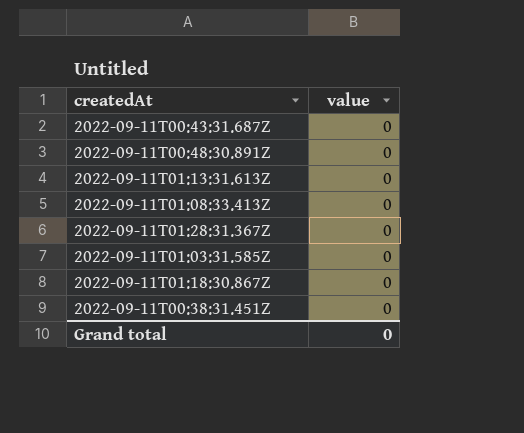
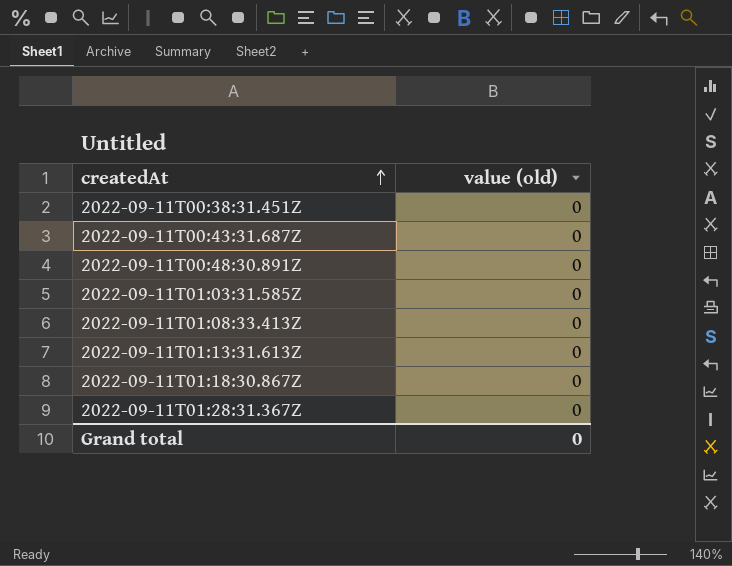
row order: none -> createdAt ascending
column name: value -> value (old)

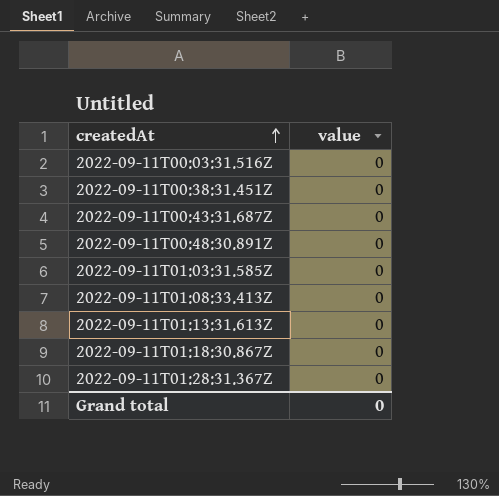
column name: value (old) -> value
row 2022-09-11T00:03:31.516Z: none -> 0

